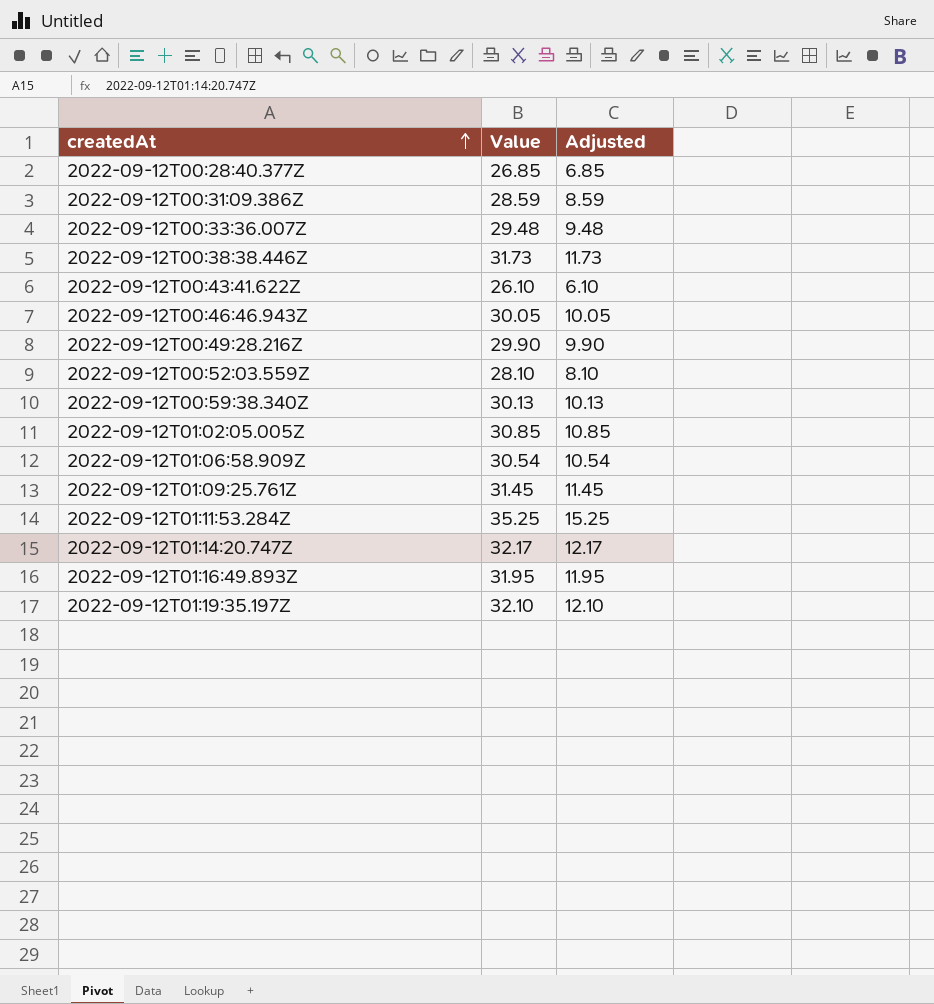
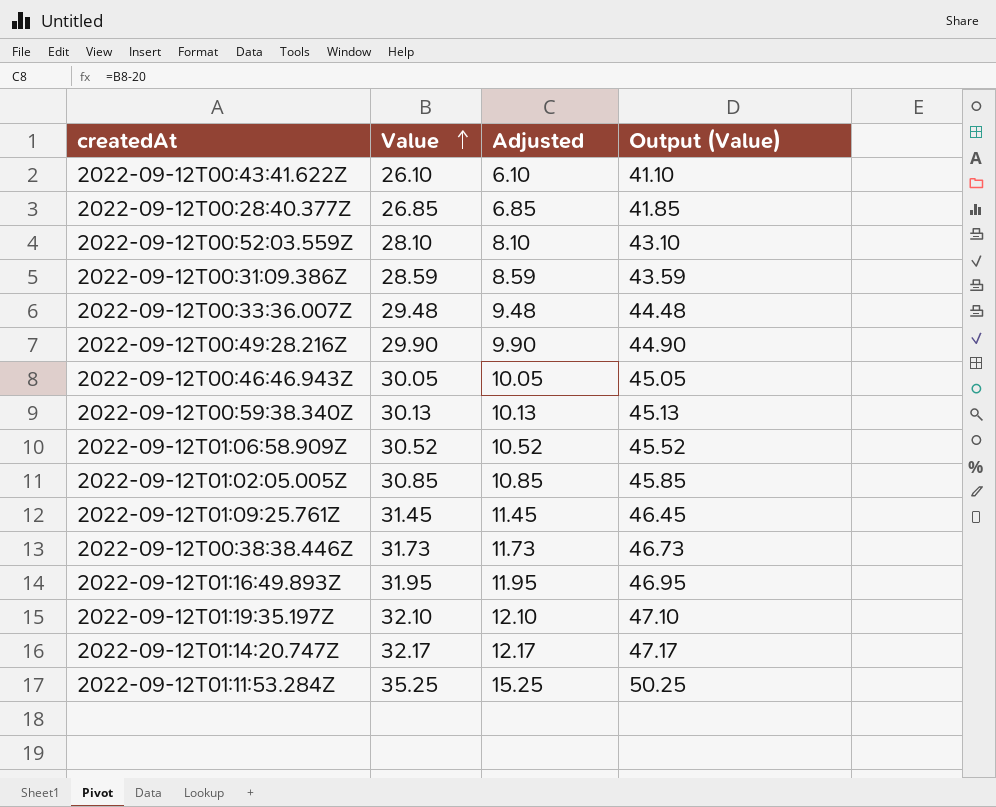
row order: createdAt ascending -> Value ascending
column Output (Value) | formula: none -> [Value] + 15
2022-09-12T01:06:58.909Z | Value: 30.54 -> 30.52
2022-09-12T01:06:58.909Z | Adjusted: 10.54 -> 10.52

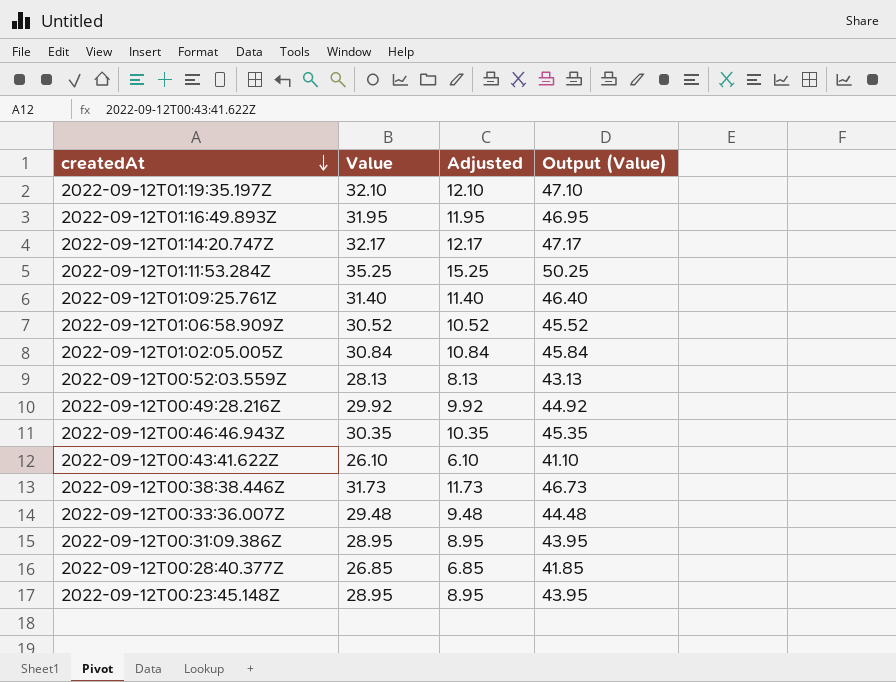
row order: Value ascending -> createdAt descending
row 2022-09-12T00:59:38.340Z: 30.13 | 10.13 | 45.13 -> none
2022-09-12T01:09:25.761Z | Value: 31.45 -> 31.40
2022-09-12T01:09:25.761Z | Adjusted: 11.45 -> 11.40
2022-09-12T01:09:25.761Z | Output (Value): 46.45 -> 46.40
2022-09-12T01:02:05.005Z | Value: 30.85 -> 30.84
2022-09-12T01:02:05.005Z | Adjusted: 10.85 -> 10.84
2022-09-12T01:02:05.005Z | Output (Value): 45.85 -> 45.84
2022-09-12T00:52:03.559Z | Value: 28.10 -> 28.13
2022-09-12T00:52:03.559Z | Adjusted: 8.10 -> 8.13
2022-09-12T00:52:03.559Z | Output (Value): 43.10 -> 43.13
2022-09-12T00:49:28.216Z | Value: 29.90 -> 29.92
2022-09-12T00:49:28.216Z | Adjusted: 9.90 -> 9.92
2022-09-12T00:49:28.216Z | Output (Value): 44.90 -> 44.92
2022-09-12T00:46:46.943Z | Value: 30.05 -> 30.35
2022-09-12T00:46:46.943Z | Adjusted: 10.05 -> 10.35
2022-09-12T00:46:46.943Z | Output (Value): 45.05 -> 45.35
2022-09-12T00:31:09.386Z | Value: 28.59 -> 28.95
2022-09-12T00:31:09.386Z | Adjusted: 8.59 -> 8.95
2022-09-12T00:31:09.386Z | Output (Value): 43.59 -> 43.95
row 2022-09-12T00:23:45.148Z: none -> 28.95 | 8.95 | 43.95

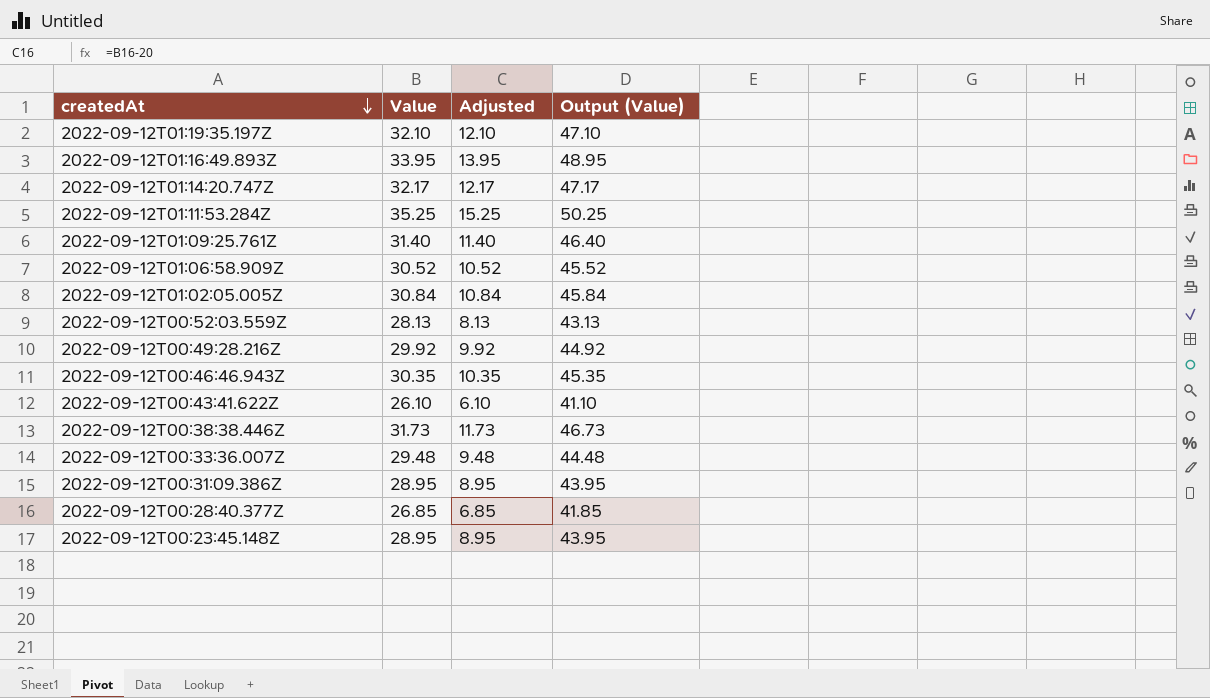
2022-09-12T01:16:49.893Z | Value: 31.95 -> 33.95
2022-09-12T01:16:49.893Z | Adjusted: 11.95 -> 13.95
2022-09-12T01:16:49.893Z | Output (Value): 46.95 -> 48.95

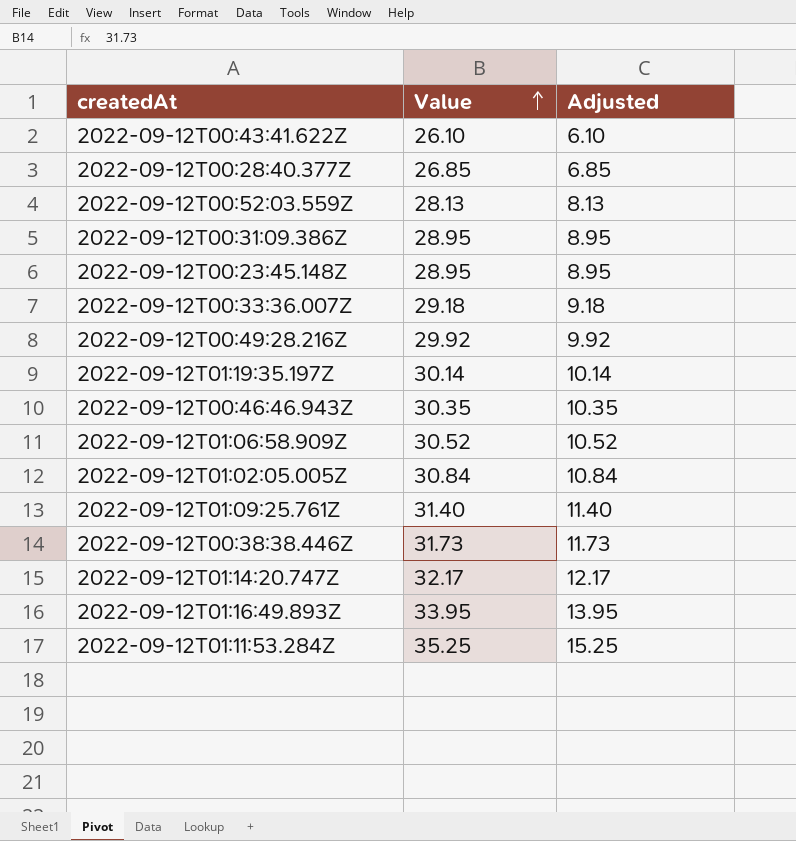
row order: createdAt descending -> Value ascending
column Output (Value) | formula: [Value] + 15 -> none
2022-09-12T00:33:36.007Z | Value: 29.48 -> 29.18
2022-09-12T00:33:36.007Z | Adjusted: 9.48 -> 9.18
2022-09-12T01:19:35.197Z | Value: 32.10 -> 30.14
2022-09-12T01:19:35.197Z | Adjusted: 12.10 -> 10.14

